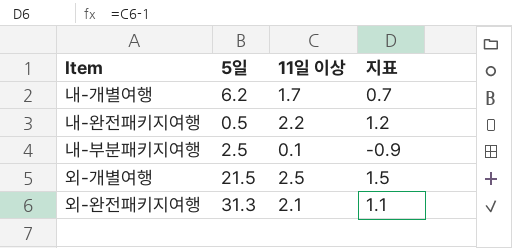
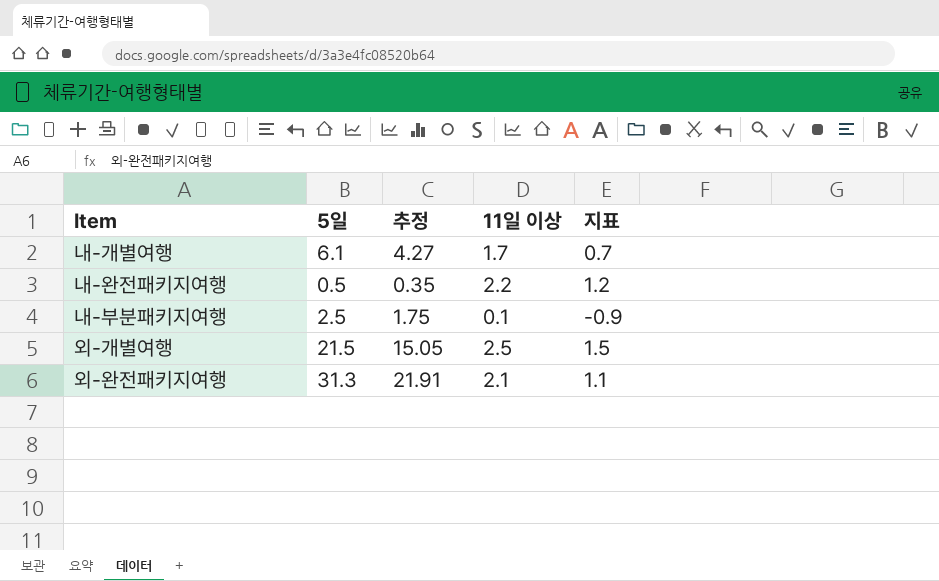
column 추정 | formula: none -> [5일] * 0.7
내-개별여행 | 5일: 6.2 -> 6.1

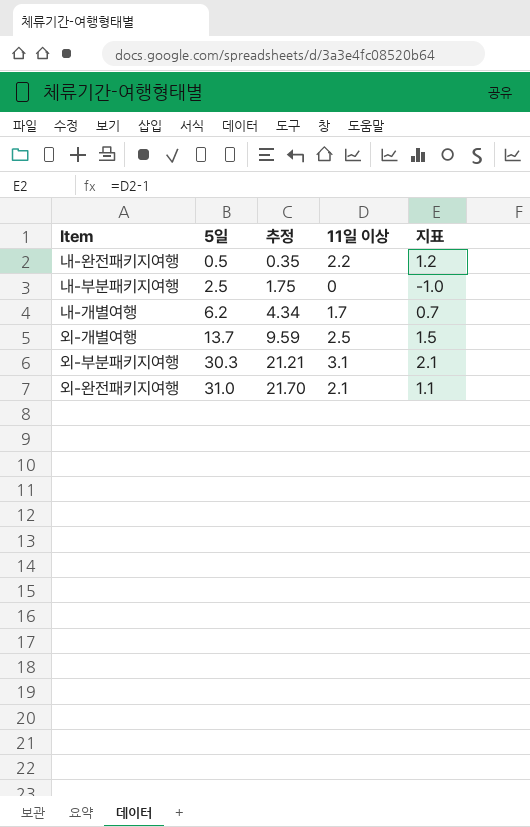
row order: none -> 5일 ascending
내-부분패키지여행 | 11일 이상: 0.1 -> 0
내-부분패키지여행 | 지표: -0.9 -> -1.0
내-개별여행 | 5일: 6.1 -> 6.2
내-개별여행 | 추정: 4.27 -> 4.34
외-개별여행 | 5일: 21.5 -> 13.7
외-개별여행 | 추정: 15.05 -> 9.59
row 외-부분패키지여행: none -> 30.3 | 21.21 | 3.1 | 2.1
외-완전패키지여행 | 5일: 31.3 -> 31.0
외-완전패키지여행 | 추정: 21.91 -> 21.70

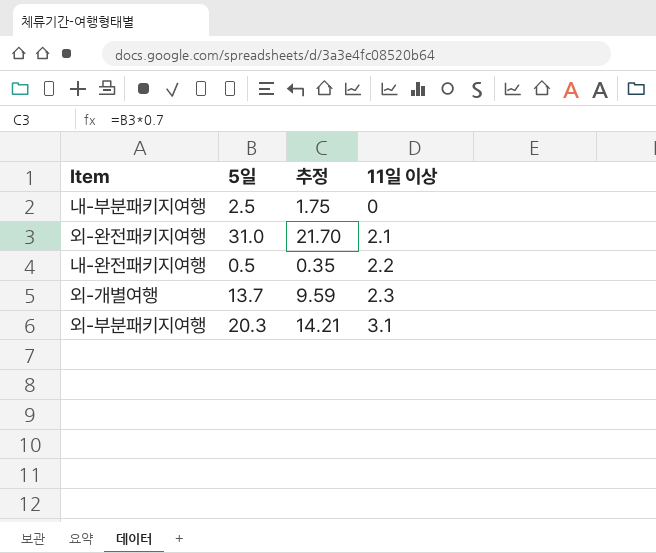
row order: 5일 ascending -> 11일 이상 ascending
column 지표 | formula: [11일 이상] - 1 -> none
row 내-개별여행: 6.2 | 4.34 | 1.7 | 0.7 -> none
외-개별여행 | 11일 이상: 2.5 -> 2.3
외-부분패키지여행 | 5일: 30.3 -> 20.3
외-부분패키지여행 | 추정: 21.21 -> 14.21

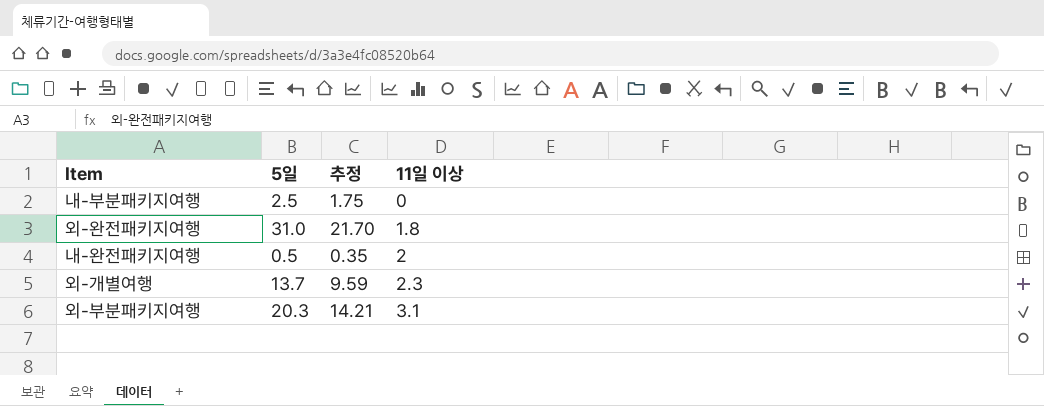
외-완전패키지여행 | 11일 이상: 2.1 -> 1.8
내-완전패키지여행 | 11일 이상: 2.2 -> 2

